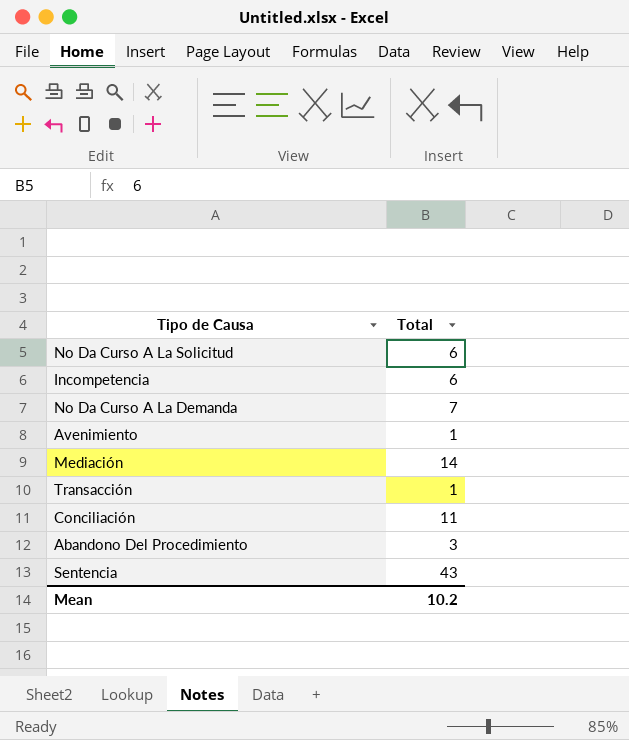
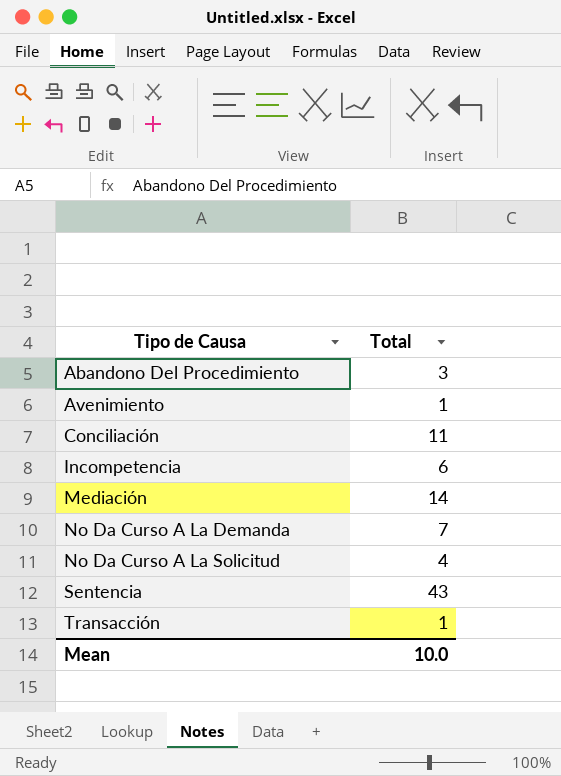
row order: none -> Tipo de Causa ascending
No Da Curso A La Solicitud | Total: 6 -> 4
Mean | Total: 10.2 -> 10.0

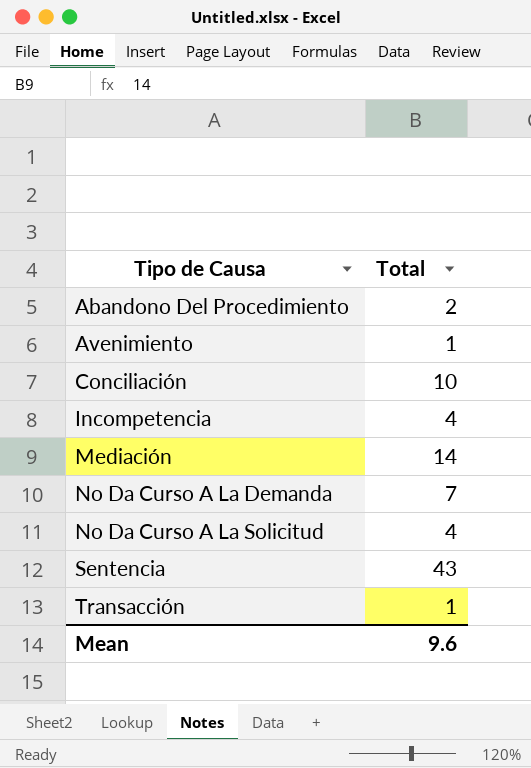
Abandono Del Procedimiento | Total: 3 -> 2
Conciliación | Total: 11 -> 10
Incompetencia | Total: 6 -> 4
Mean | Total: 10.0 -> 9.6

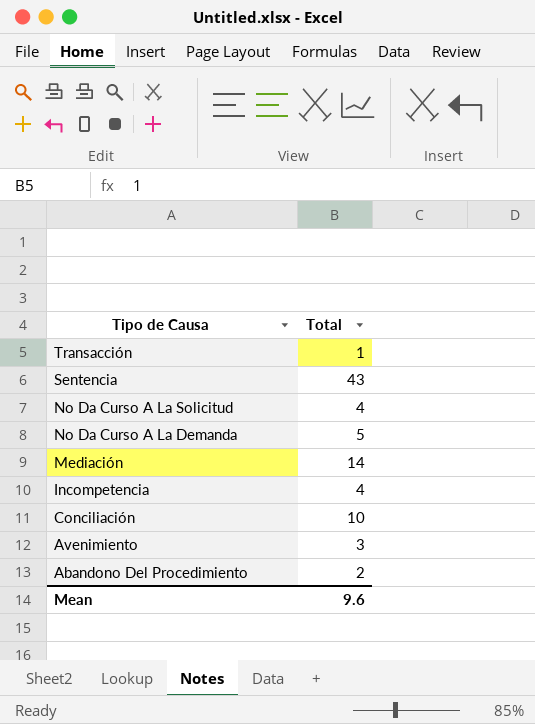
row order: Tipo de Causa ascending -> Tipo de Causa descending
No Da Curso A La Demanda | Total: 7 -> 5
Avenimiento | Total: 1 -> 3

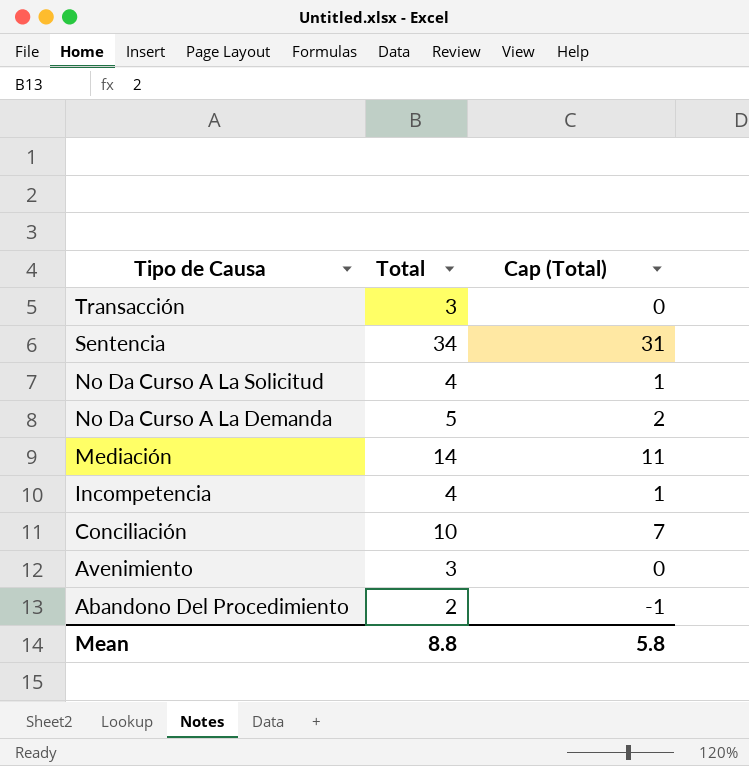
column Cap (Total) | formula: none -> [Total] - 3
Transacción | Total: 1 -> 3
Sentencia | Total: 43 -> 34
Mean | Total: 9.6 -> 8.8

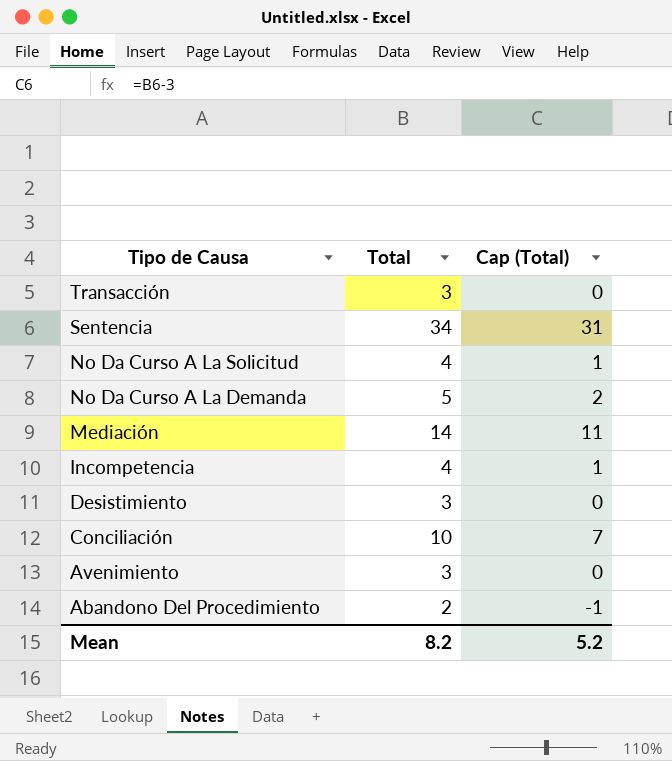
row Desistimiento: none -> 3 | 0
Mean | Total: 8.8 -> 8.2
Mean | Cap (Total): 5.8 -> 5.2

